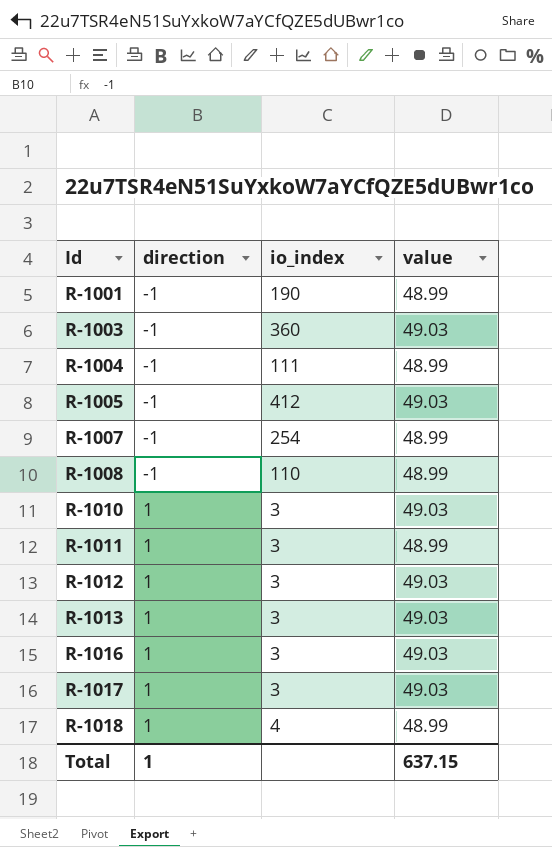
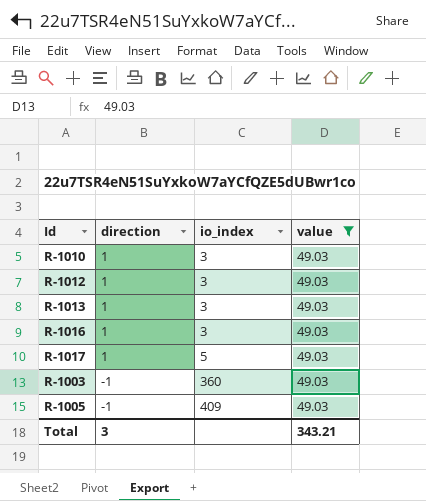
filter: none -> value = 49.03
row order: Id ascending -> direction descending
R-1017 | io_index: 3 -> 5
R-1005 | io_index: 412 -> 409
Total | direction: 1 -> 3
Total | value: 637.15 -> 343.21

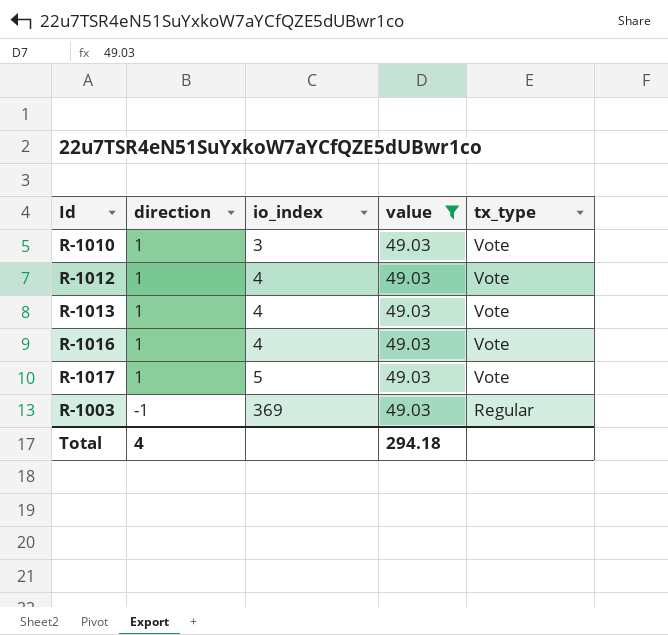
column tx_type | position: none -> 5
row R-1005: -1 | 409 | 49.03 -> none
R-1012 | io_index: 3 -> 4
R-1013 | io_index: 3 -> 4
R-1016 | io_index: 3 -> 4
R-1003 | io_index: 360 -> 369
Total | direction: 3 -> 4
Total | value: 343.21 -> 294.18

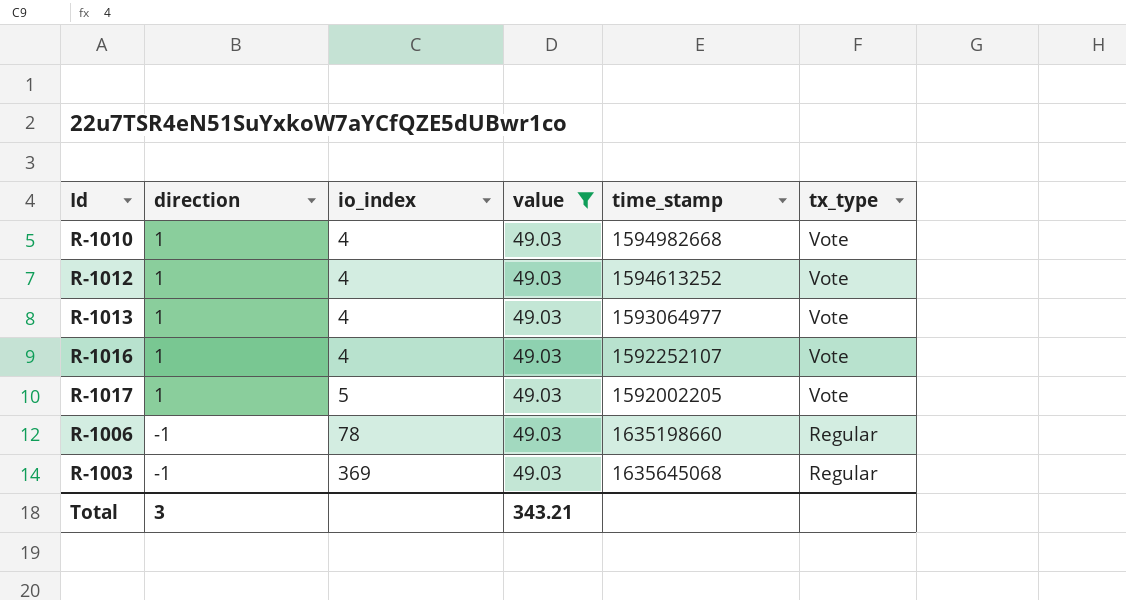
column time_stamp | position: none -> 5
R-1010 | io_index: 3 -> 4
row R-1006: none -> -1 | 78 | 49.03 | 1635198660 | Regular
Total | direction: 4 -> 3
Total | value: 294.18 -> 343.21

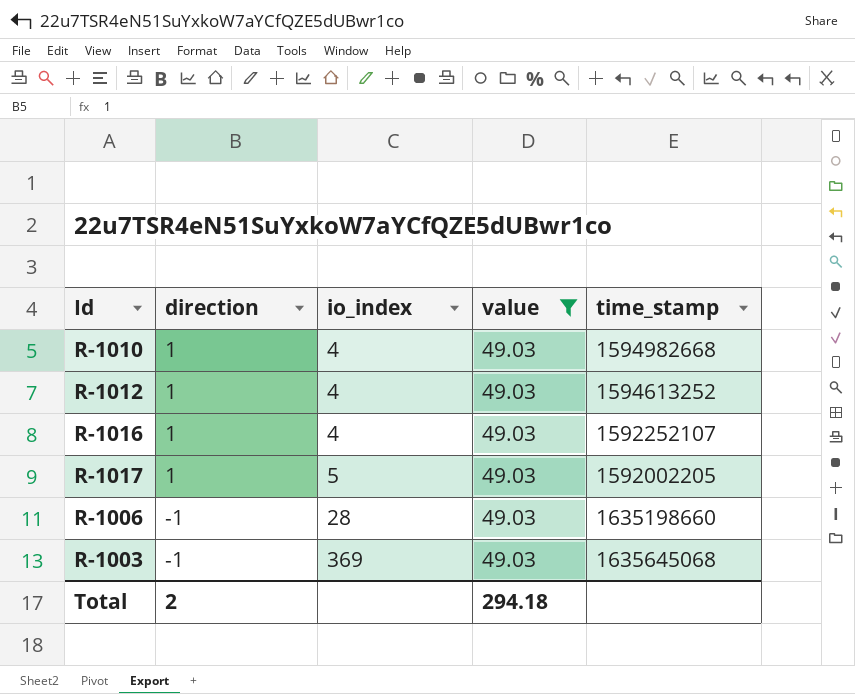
column tx_type | position: 6 -> none
row R-1013: 1 | 4 | 49.03 | 1593064977 | Vote -> none
R-1006 | io_index: 78 -> 28
Total | direction: 3 -> 2
Total | value: 343.21 -> 294.18

